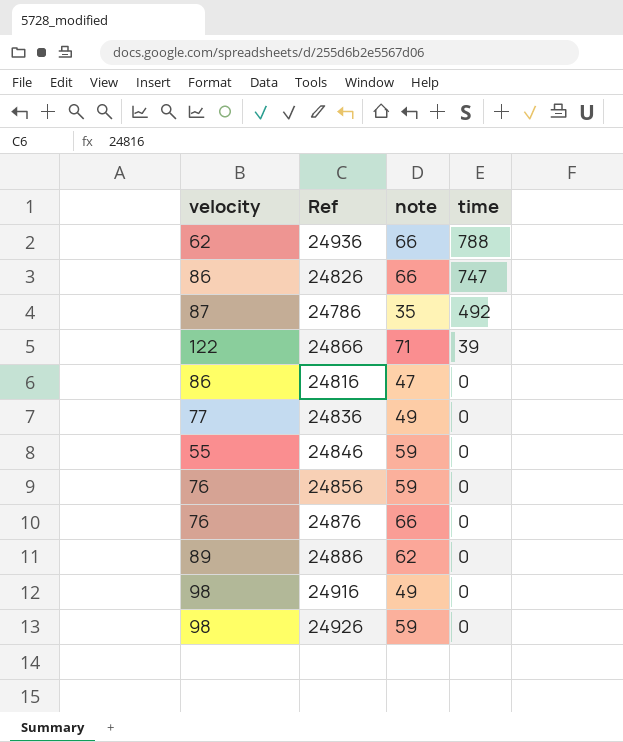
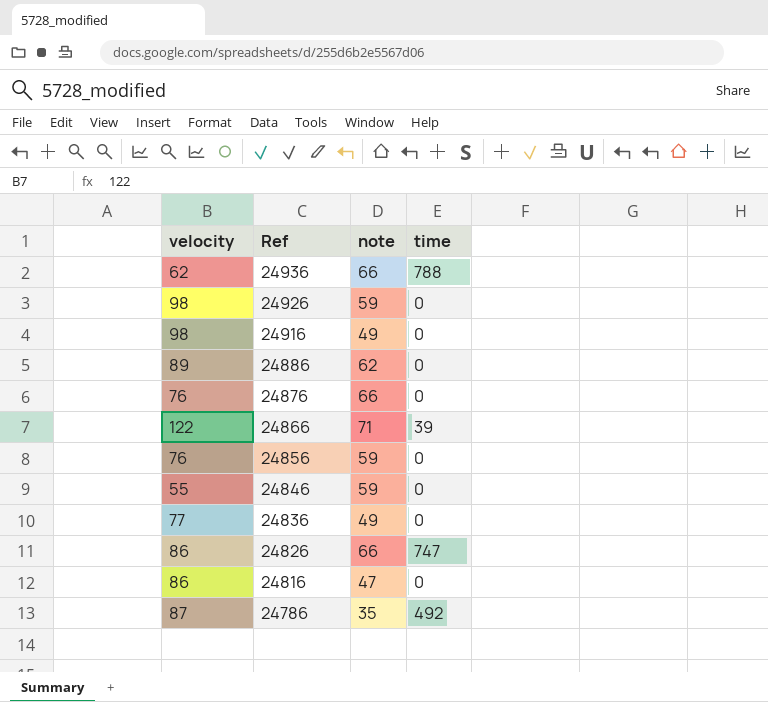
row order: time descending -> Ref descending

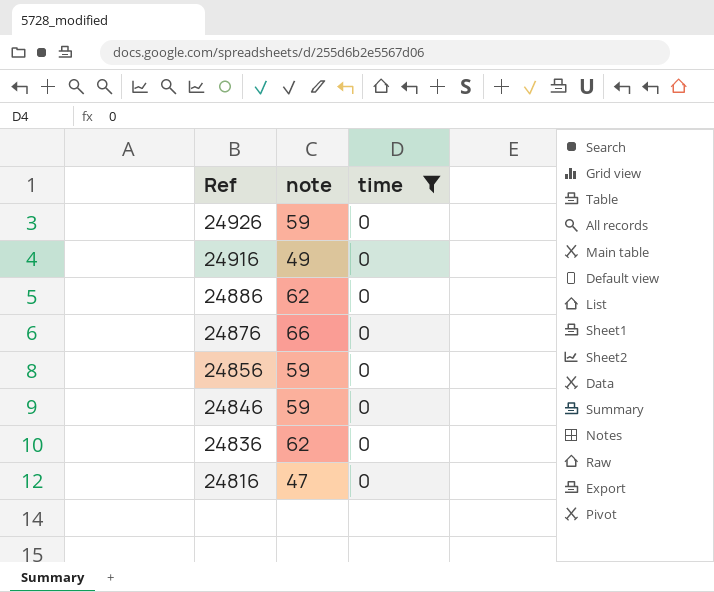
filter: none -> time = 0
column velocity | position: 1 -> none
24836 | note: 49 -> 62

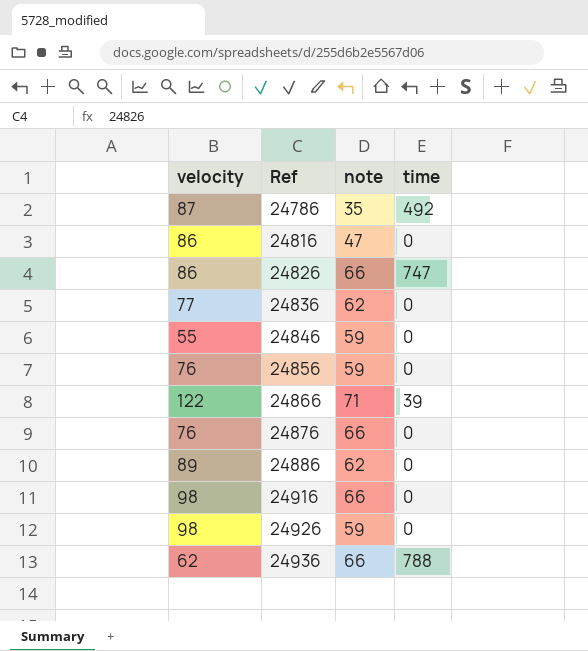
filter: time = 0 -> none
row order: Ref descending -> Ref ascending
column velocity | position: none -> 1
24916 | note: 49 -> 66

